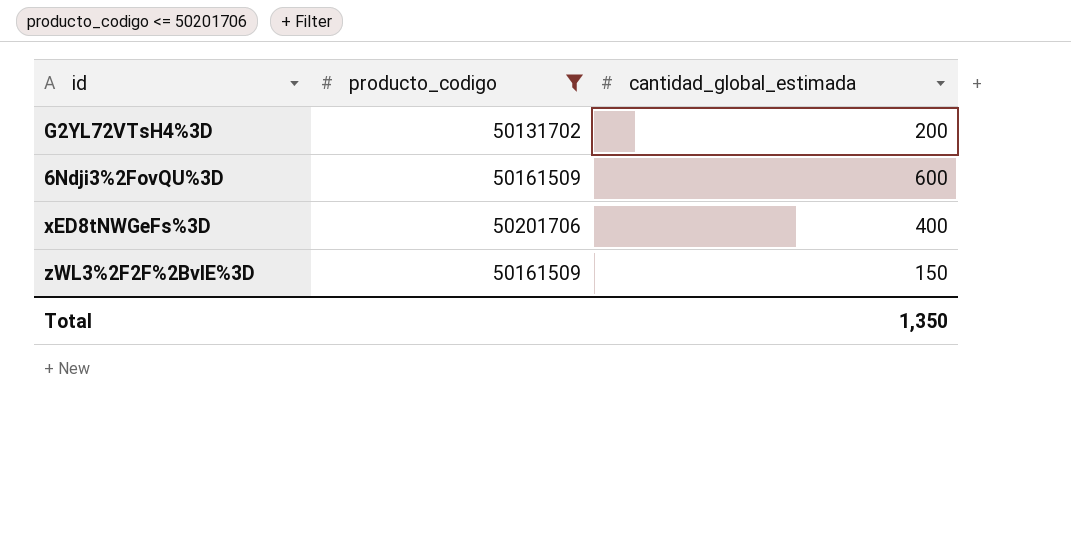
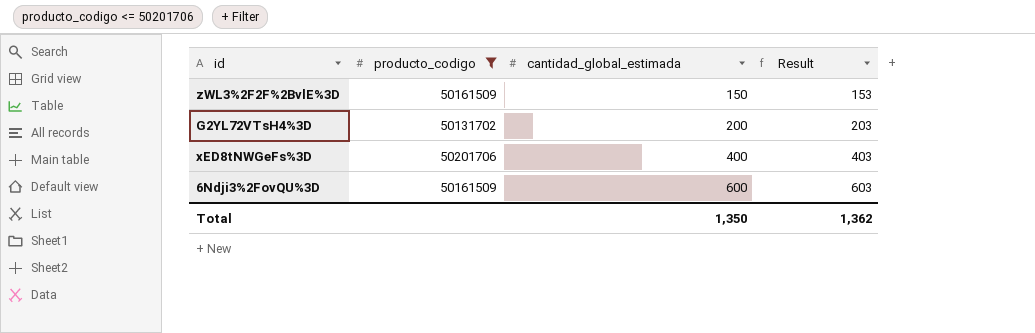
row order: none -> cantidad_global_estimada ascending
column Result | formula: none -> [cantidad_global_estimada] + 3

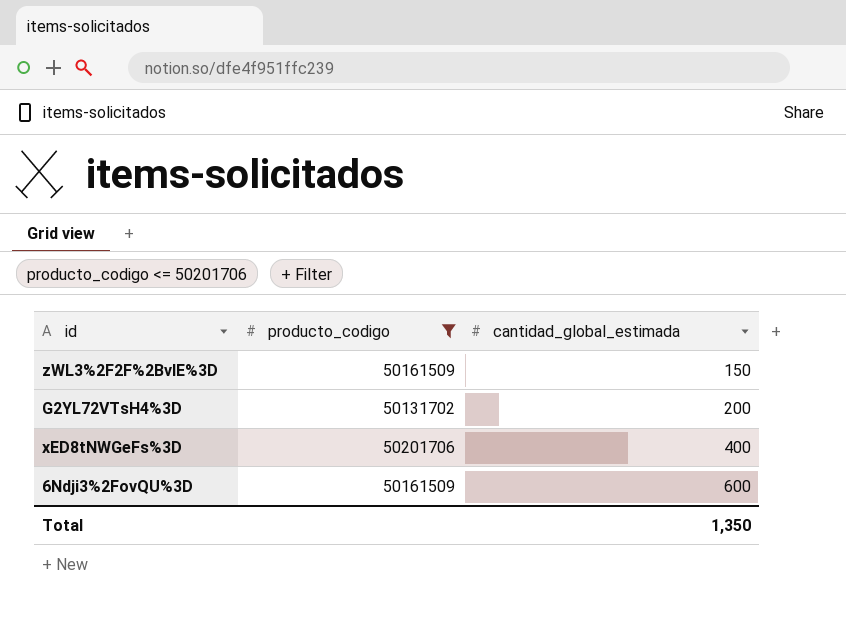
column Result | formula: [cantidad_global_estimada] + 3 -> none

